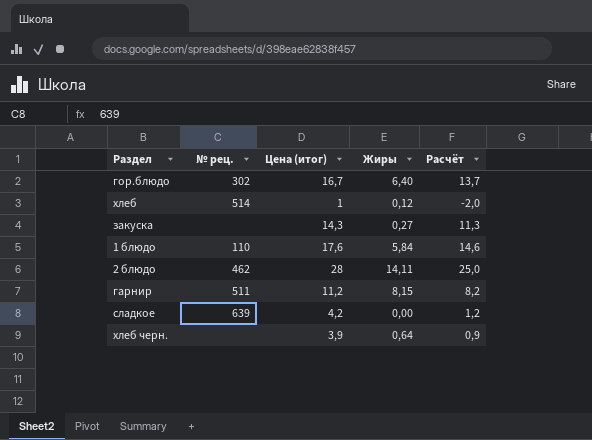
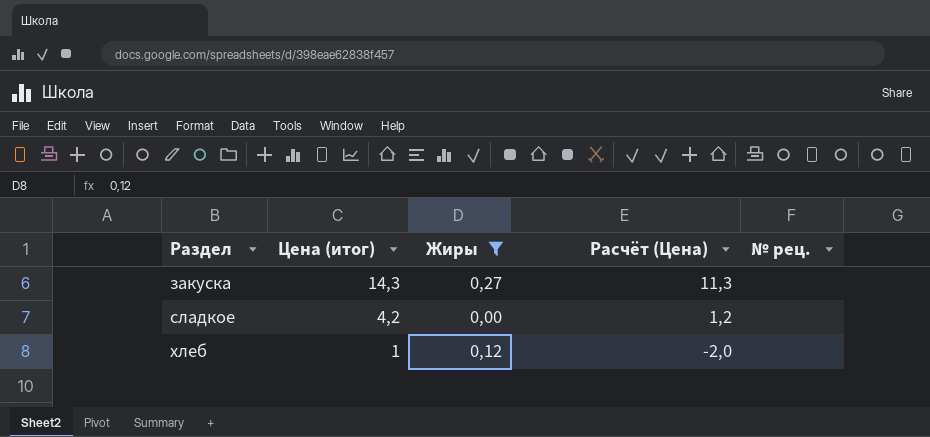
filter: none -> Жиры <= 0,27
row order: none -> Раздел ascending
column name: Расчёт -> Расчёт (Цена)
column № рец. | position: 2 -> 5
сладкое | № рец.: 639 -> none
хлеб | № рец.: 514 -> none

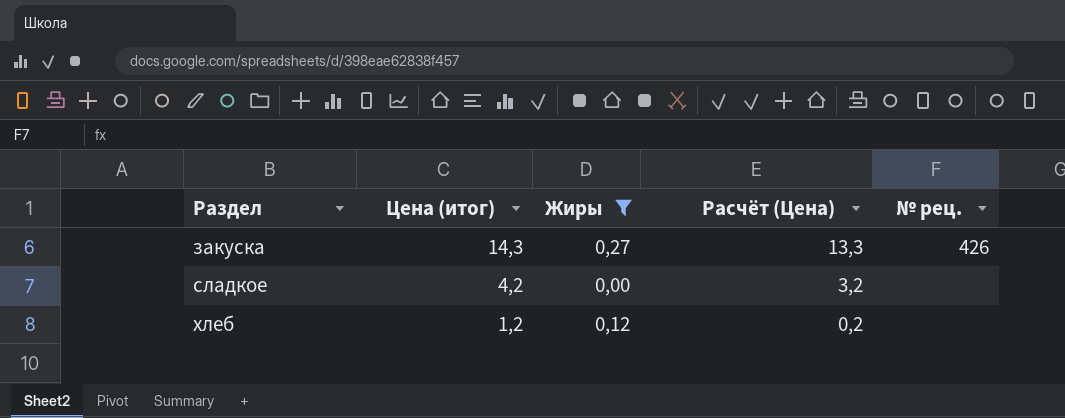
column Расчёт (Цена) | formula: [Цена (итог)] - 3 -> [Цена (итог)] - 1
закуска | № рец.: none -> 426
хлеб | Цена (итог): 1 -> 1,2

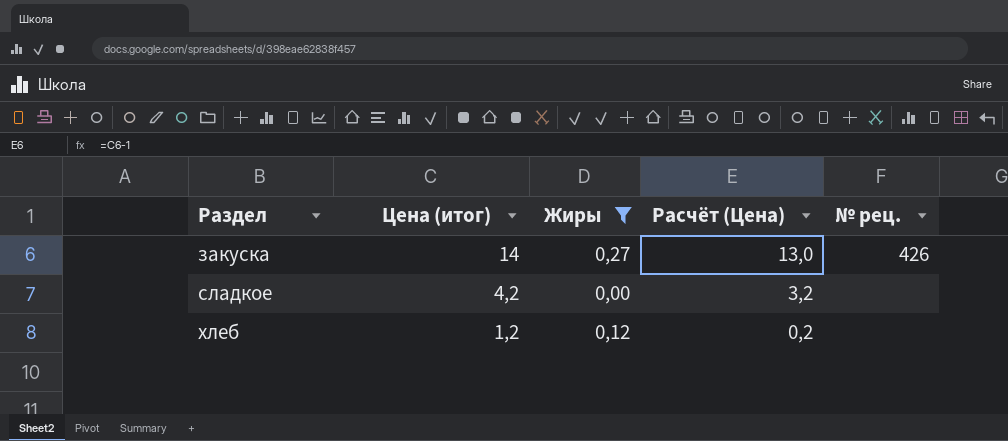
закуска | Цена (итог): 14,3 -> 14
закуска | Расчёт (Цена): 13,3 -> 13,0

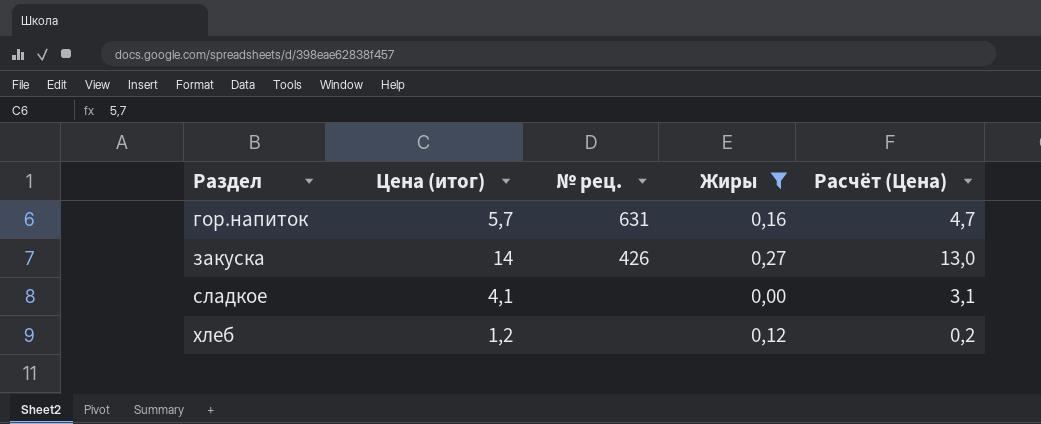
column № рец. | position: 5 -> 3
row гор.напиток: none -> 5,7 | 631 | 0,16 | 4,7
сладкое | Цена (итог): 4,2 -> 4,1
сладкое | Расчёт (Цена): 3,2 -> 3,1

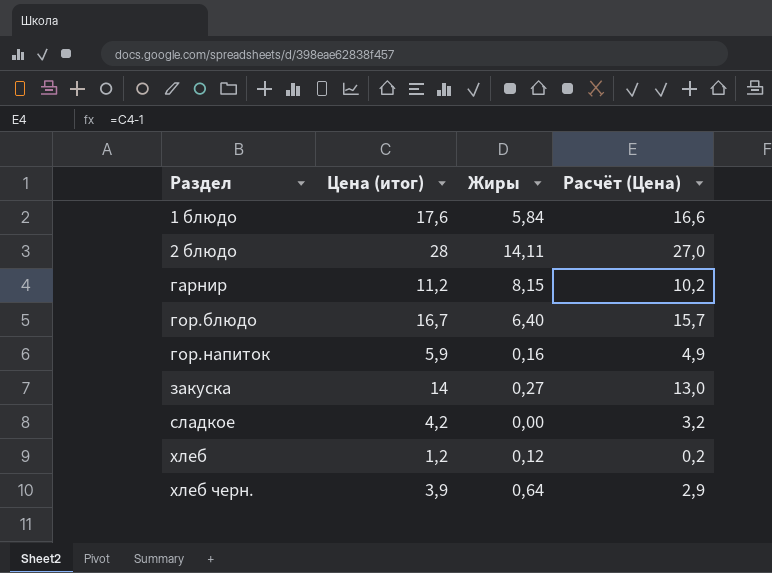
filter: Жиры <= 0,27 -> none
column № рец. | position: 3 -> none
гор.напиток | Цена (итог): 5,7 -> 5,9
гор.напиток | Расчёт (Цена): 4,7 -> 4,9
сладкое | Цена (итог): 4,1 -> 4,2
сладкое | Расчёт (Цена): 3,1 -> 3,2

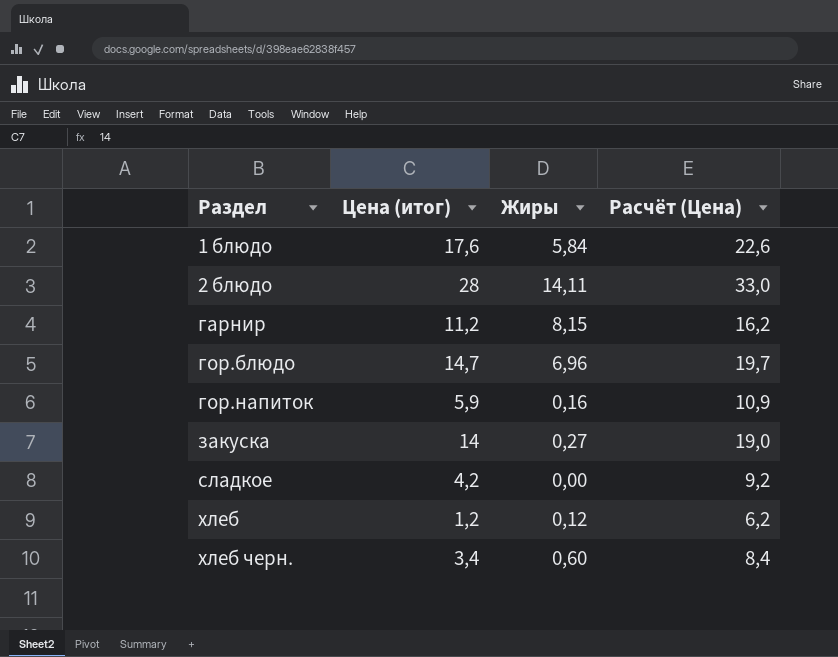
column Расчёт (Цена) | formula: [Цена (итог)] - 1 -> [Цена (итог)] + 5
гор.блюдо | Цена (итог): 16,7 -> 14,7
гор.блюдо | Жиры: 6,40 -> 6,96
хлеб черн. | Цена (итог): 3,9 -> 3,4
хлеб черн. | Жиры: 0,64 -> 0,60

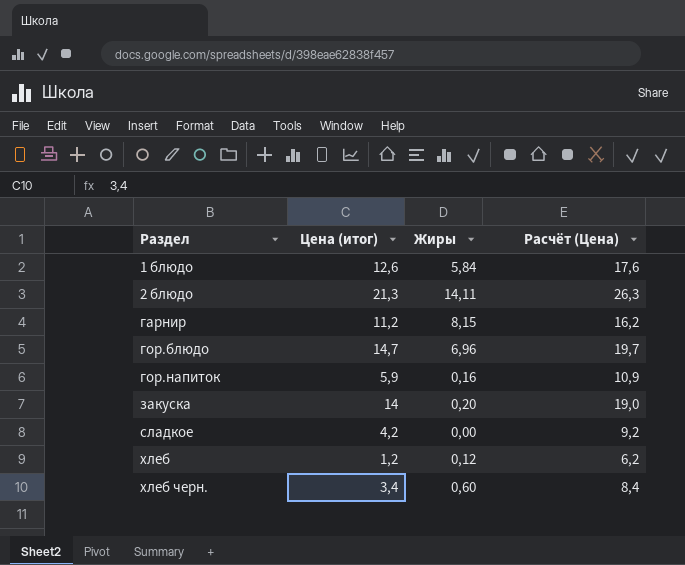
1 блюдо | Цена (итог): 17,6 -> 12,6
1 блюдо | Расчёт (Цена): 22,6 -> 17,6
2 блюдо | Цена (итог): 28 -> 21,3
2 блюдо | Расчёт (Цена): 33,0 -> 26,3
закуска | Жиры: 0,27 -> 0,20

